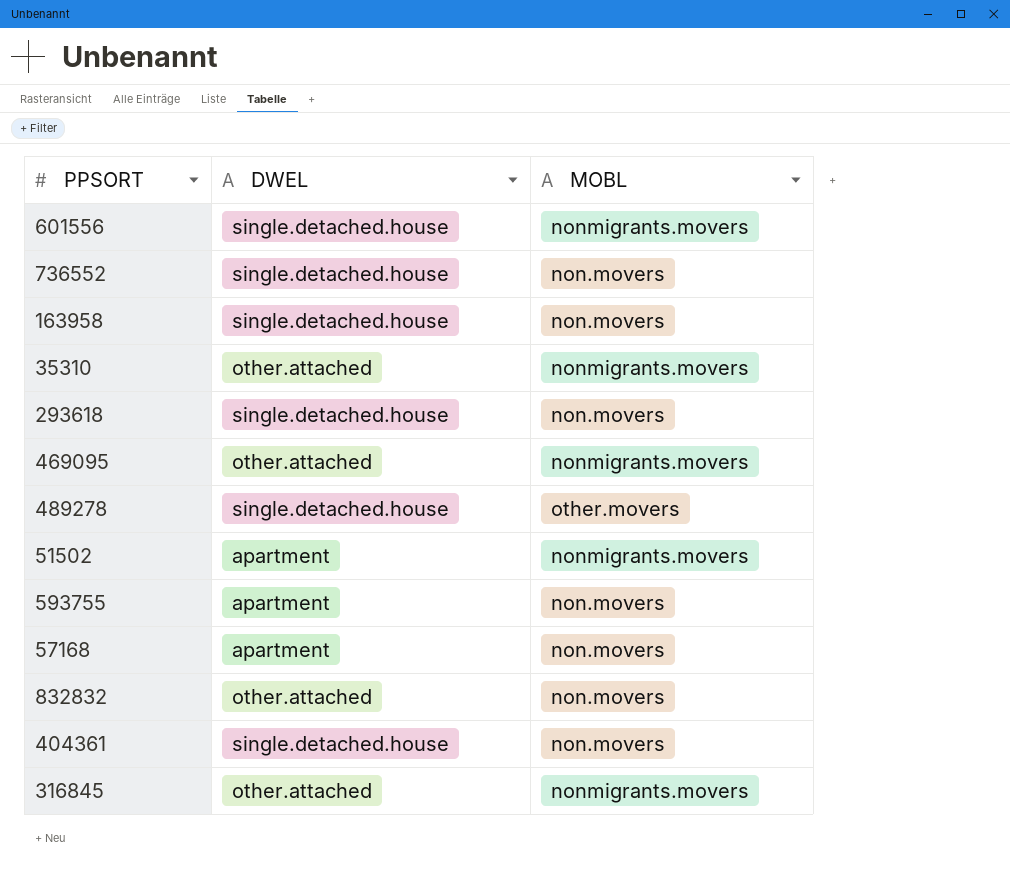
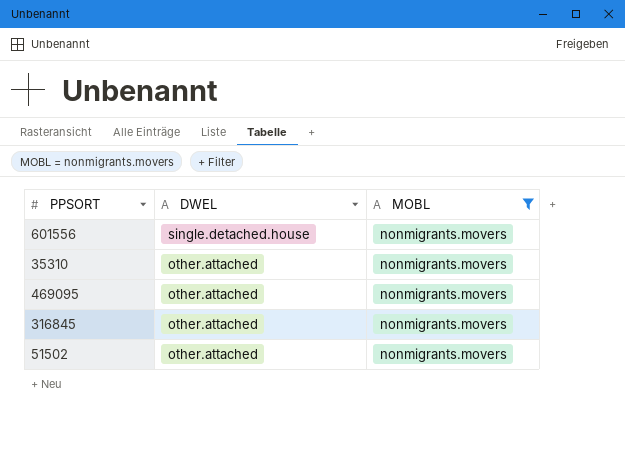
filter: none -> MOBL = nonmigrants.movers
row order: none -> DWEL descending
51502 | DWEL: apartment -> other.attached

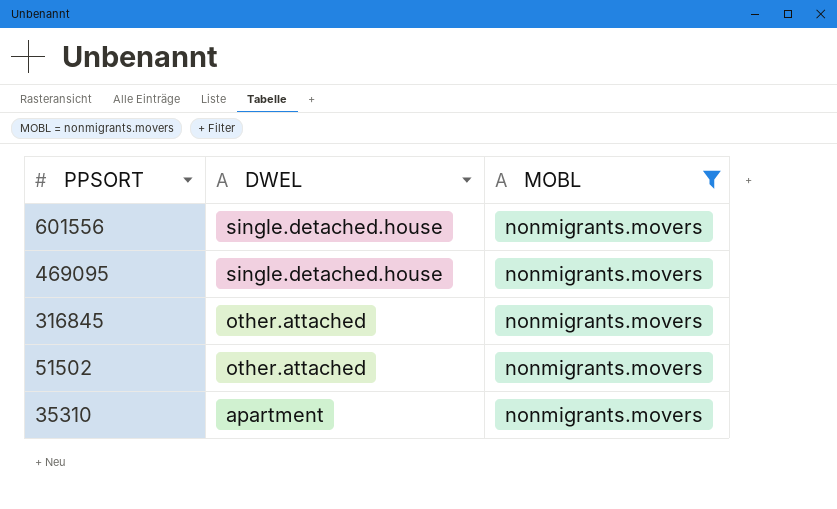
row order: DWEL descending -> PPSORT descending
469095 | DWEL: other.attached -> single.detached.house
35310 | DWEL: other.attached -> apartment

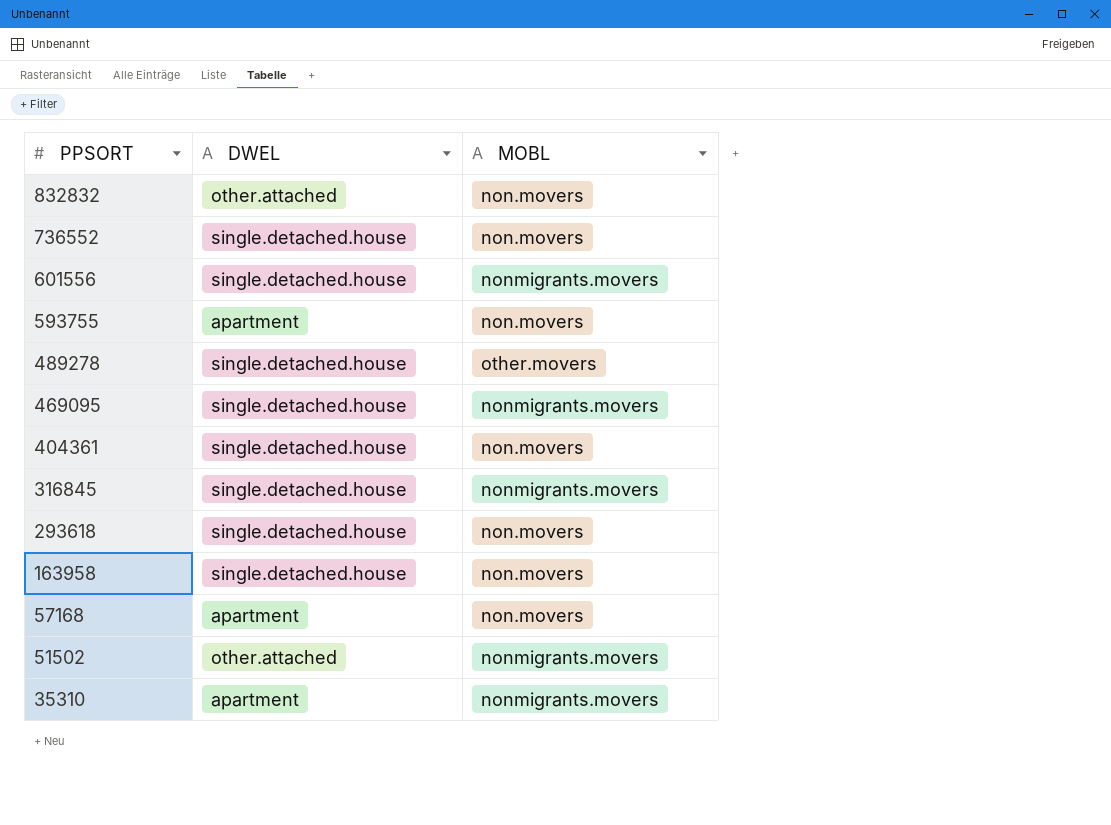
filter: MOBL = nonmigrants.movers -> none
316845 | DWEL: other.attached -> single.detached.house

